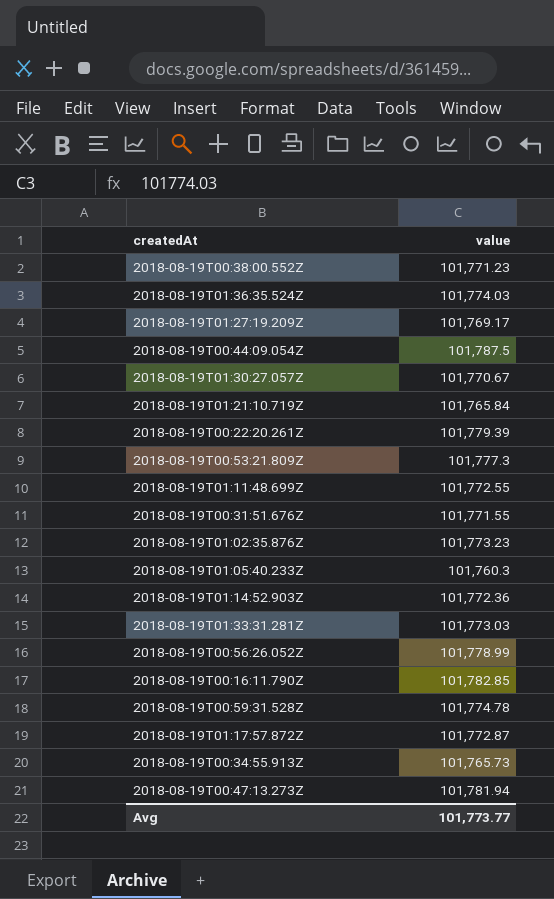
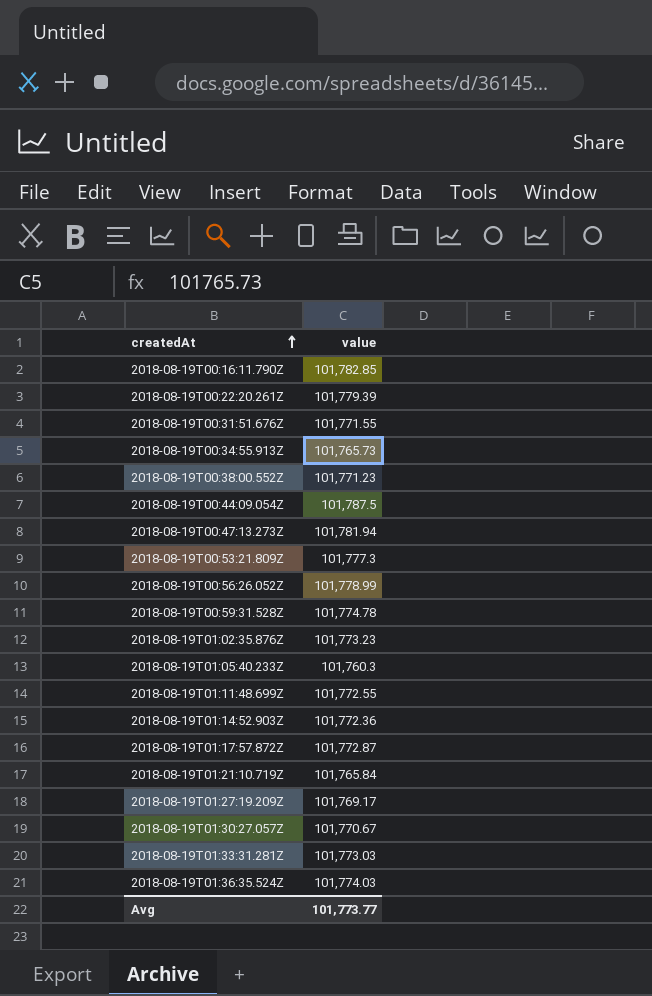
row order: none -> createdAt ascending

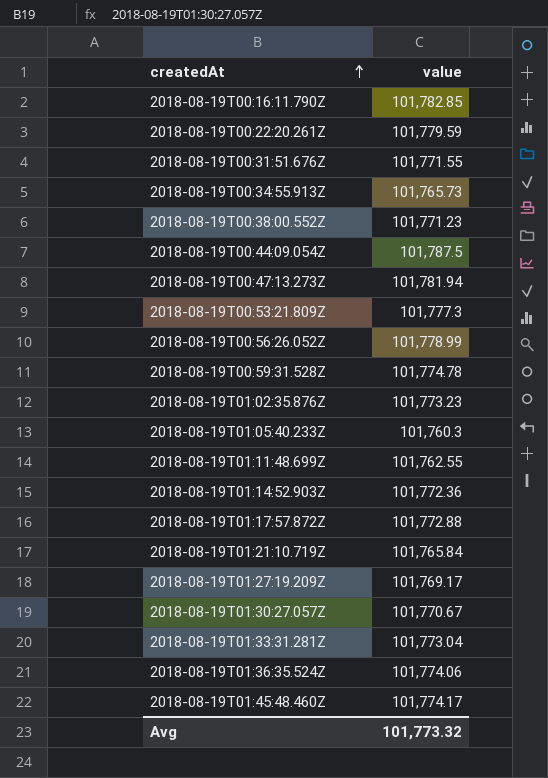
2018-08-19T00:22:20.261Z | value: 101,779.39 -> 101,779.59
2018-08-19T01:11:48.699Z | value: 101,772.55 -> 101,762.55
2018-08-19T01:17:57.872Z | value: 101,772.87 -> 101,772.88
2018-08-19T01:33:31.281Z | value: 101,773.03 -> 101,773.04
2018-08-19T01:36:35.524Z | value: 101,774.03 -> 101,774.06
row 2018-08-19T01:45:48.460Z: none -> 101,774.17
Avg | value: 101,773.77 -> 101,773.32

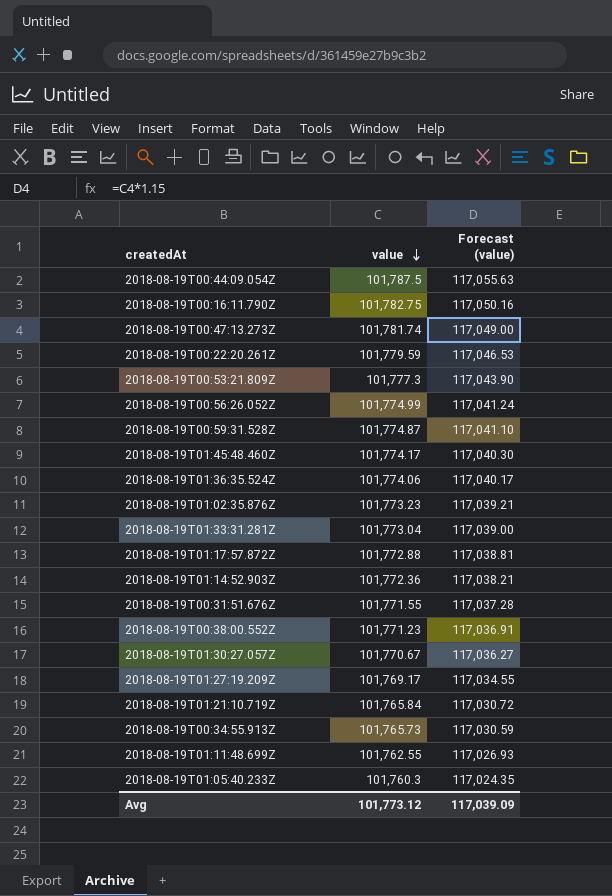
row order: createdAt ascending -> value descending
column Forecast (value) | formula: none -> [value] * 1.15
2018-08-19T00:16:11.790Z | value: 101,782.85 -> 101,782.75
2018-08-19T00:47:13.273Z | value: 101,781.94 -> 101,781.74
2018-08-19T00:56:26.052Z | value: 101,778.99 -> 101,774.99
2018-08-19T00:59:31.528Z | value: 101,774.78 -> 101,774.87
Avg | value: 101,773.32 -> 101,773.12

